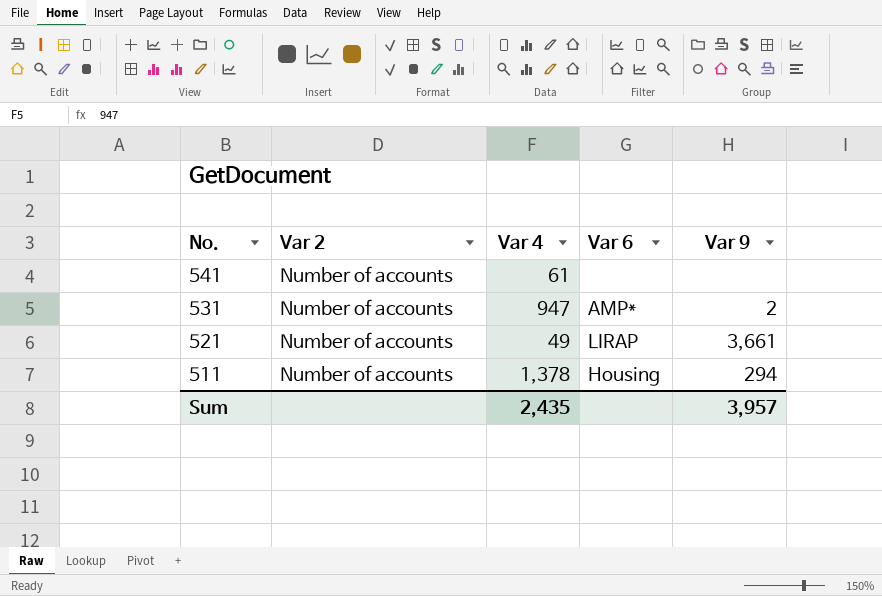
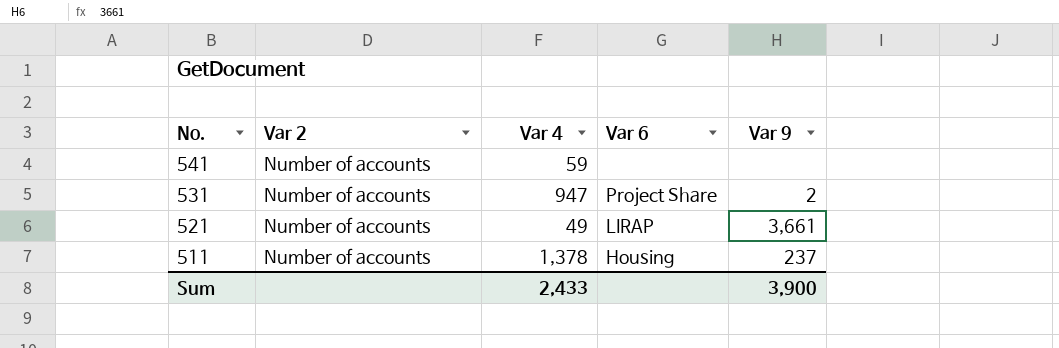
541 | Var 4: 61 -> 59
531 | Var 6: AMP* -> Project Share
511 | Var 9: 294 -> 237
Sum | Var 4: 2,435 -> 2,433
Sum | Var 9: 3,957 -> 3,900

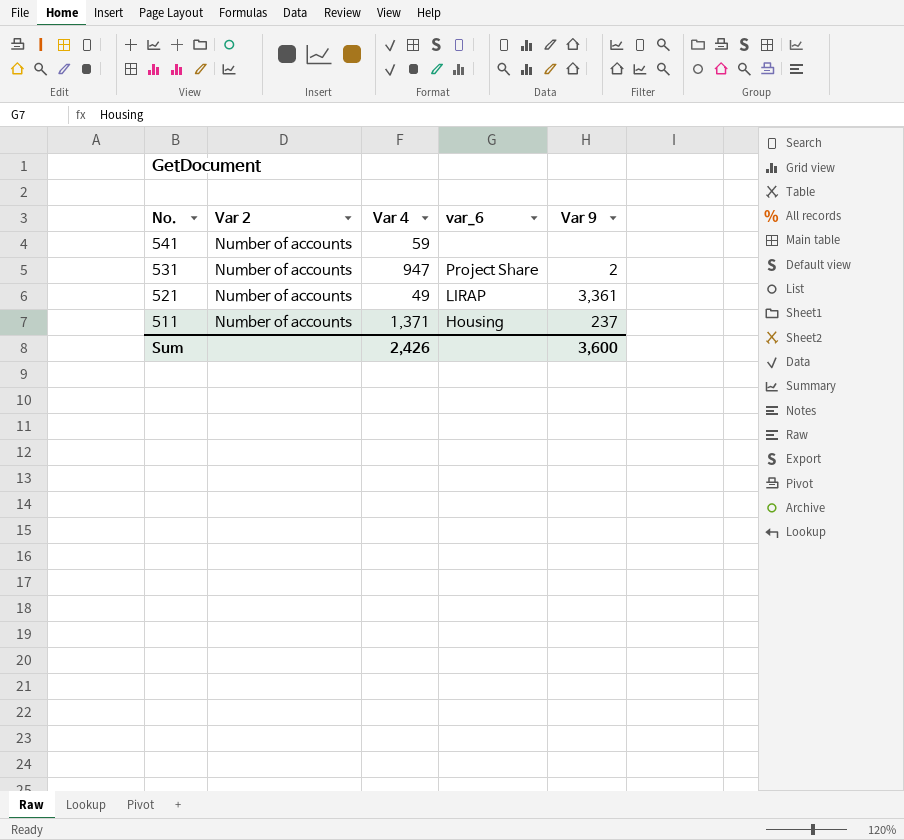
column name: Var 6 -> var_6
521 | Var 9: 3,661 -> 3,361
511 | Var 4: 1,378 -> 1,371
Sum | Var 4: 2,433 -> 2,426
Sum | Var 9: 3,900 -> 3,600

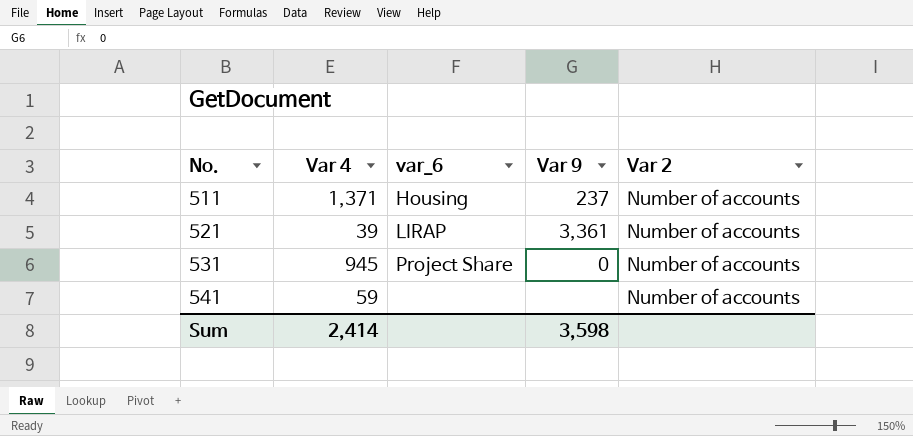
row order: No. descending -> No. ascending
column Var 2 | position: 2 -> 5
521 | Var 4: 49 -> 39
531 | Var 4: 947 -> 945
531 | Var 9: 2 -> 0
Sum | Var 4: 2,426 -> 2,414
Sum | Var 9: 3,600 -> 3,598

